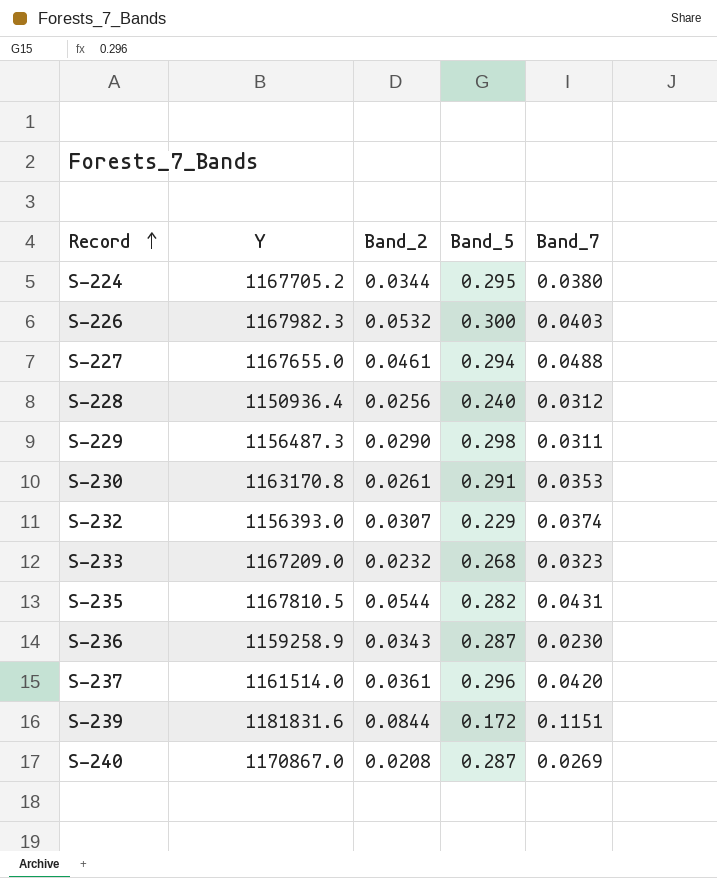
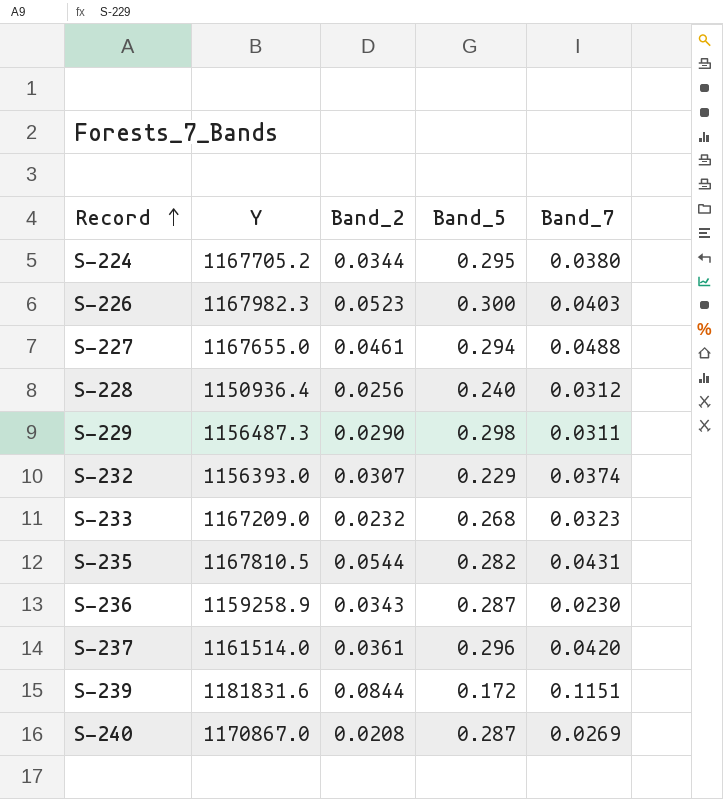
row S-230: 1163170.8 | 0.0261 | 0.291 | 0.0353 -> none
S-226 | Band_2: 0.0532 -> 0.0523

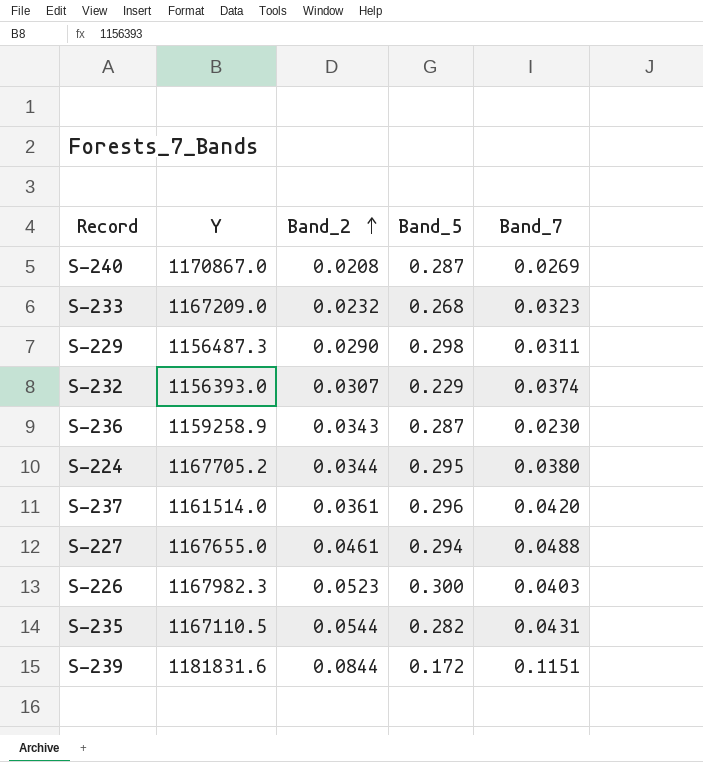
row order: Record ascending -> Band_2 ascending
row S-228: 1150936.4 | 0.0256 | 0.240 | 0.0312 -> none
S-235 | Y: 1167810.5 -> 1167110.5

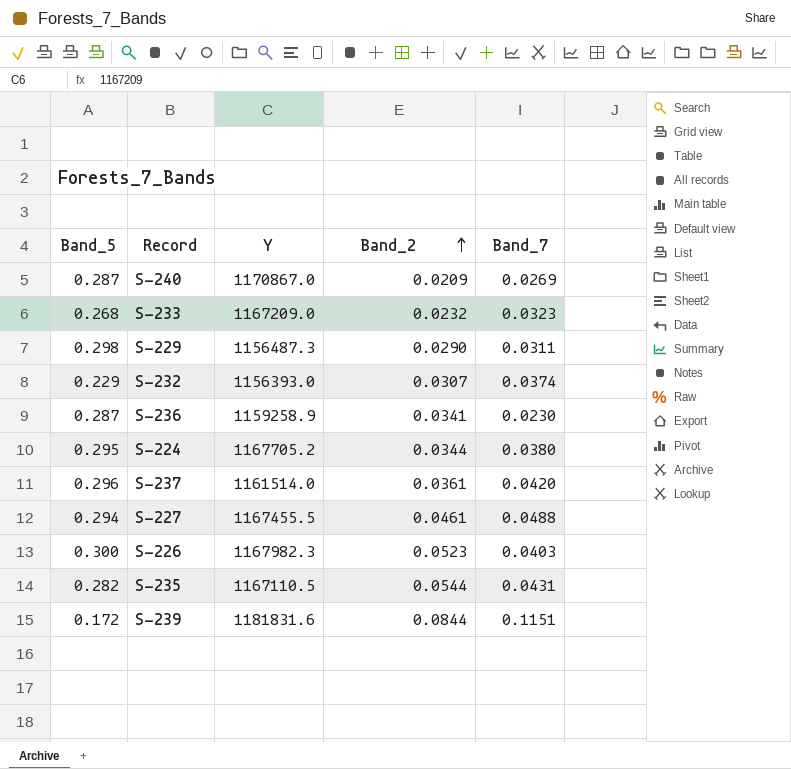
column Band_5 | position: 4 -> 1
S-240 | Band_2: 0.0208 -> 0.0209
S-236 | Band_2: 0.0343 -> 0.0341
S-227 | Y: 1167655.0 -> 1167455.5

